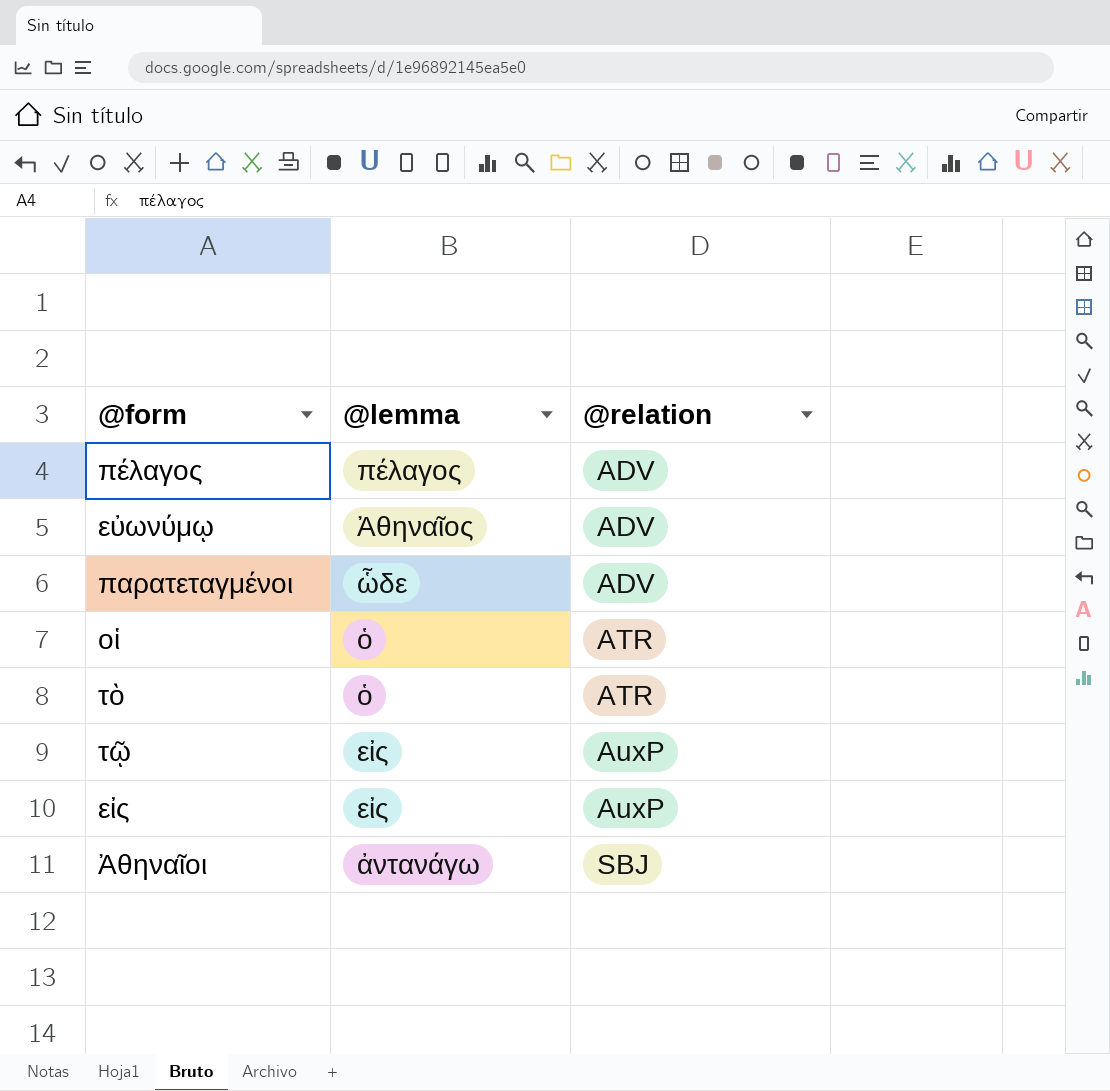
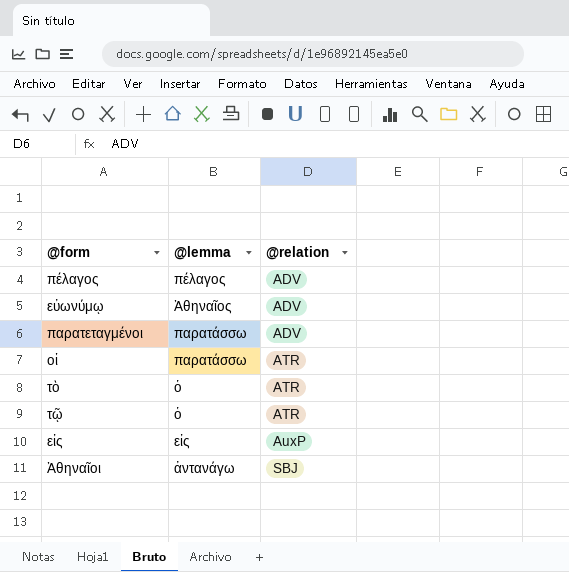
παρατεταγμένοι | @lemma: ὧδε -> παρατάσσω
οἱ | @lemma: ὁ -> παρατάσσω
τῷ | @lemma: εἰς -> ὁ
τῷ | @relation: AuxP -> ATR

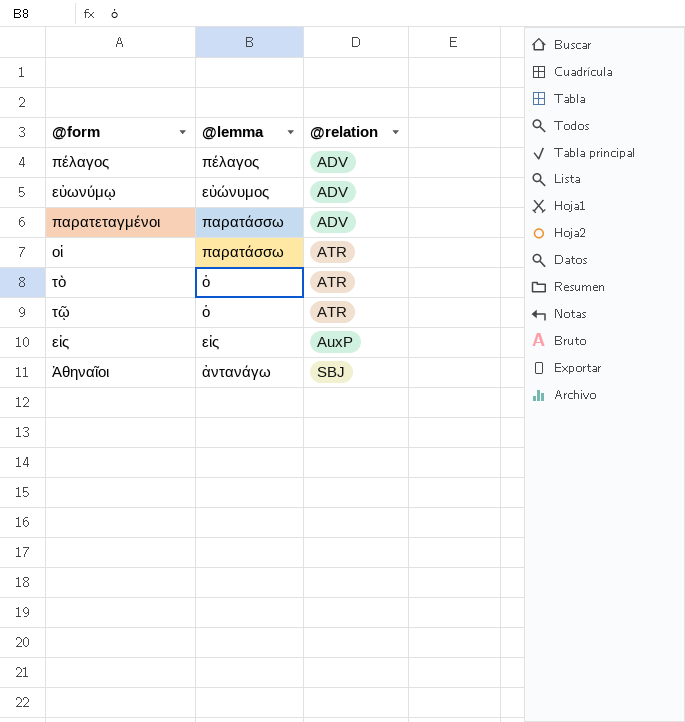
εὐωνύμῳ | @lemma: Ἀθηναῖος -> εὐώνυμος

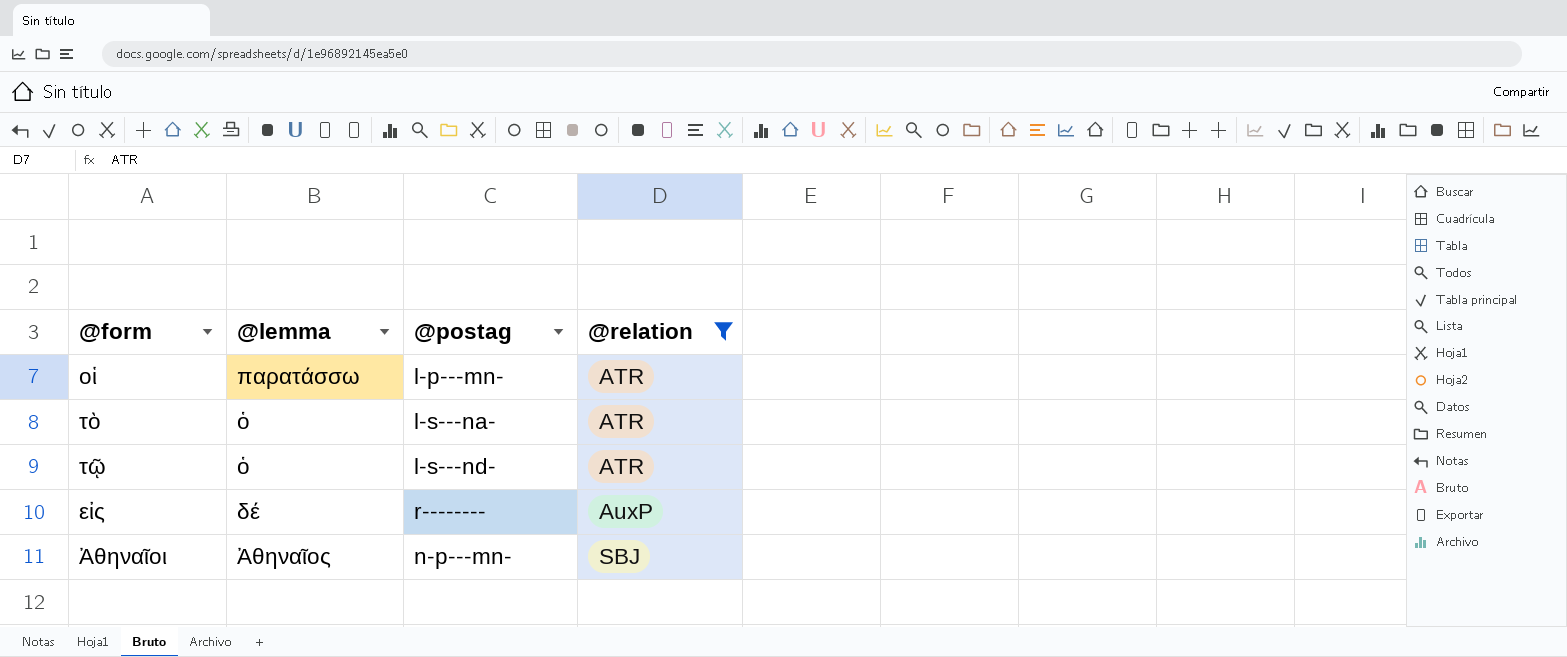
filter: none -> @relation != ADV
column @postag | position: none -> 3
εἰς | @lemma: εἰς -> δέ
Ἀθηναῖοι | @lemma: ἀντανάγω -> Ἀθηναῖος

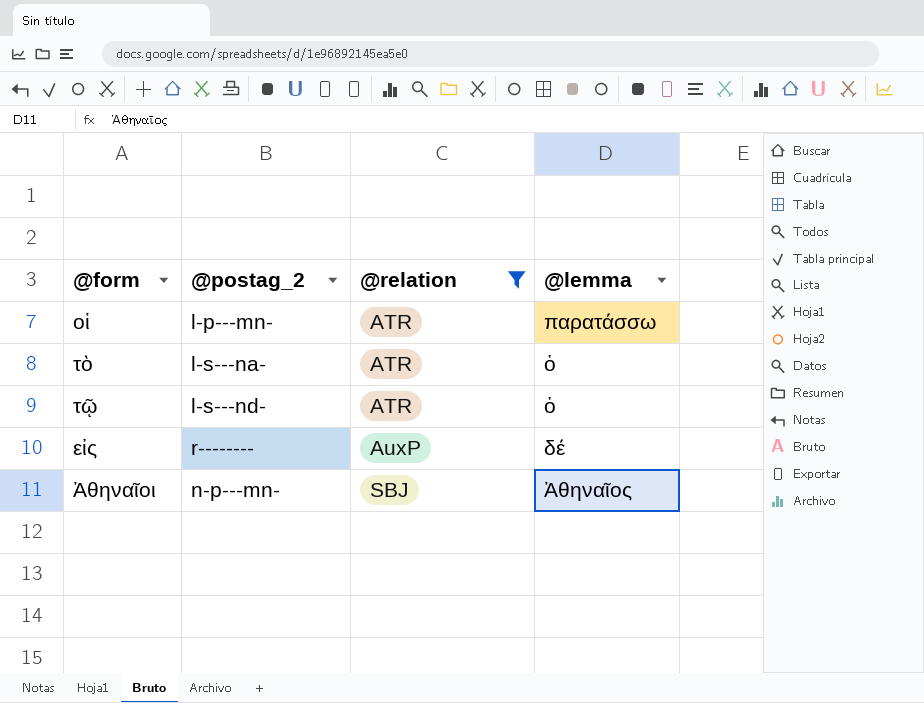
column name: @postag -> @postag_2
column @lemma | position: 2 -> 4

